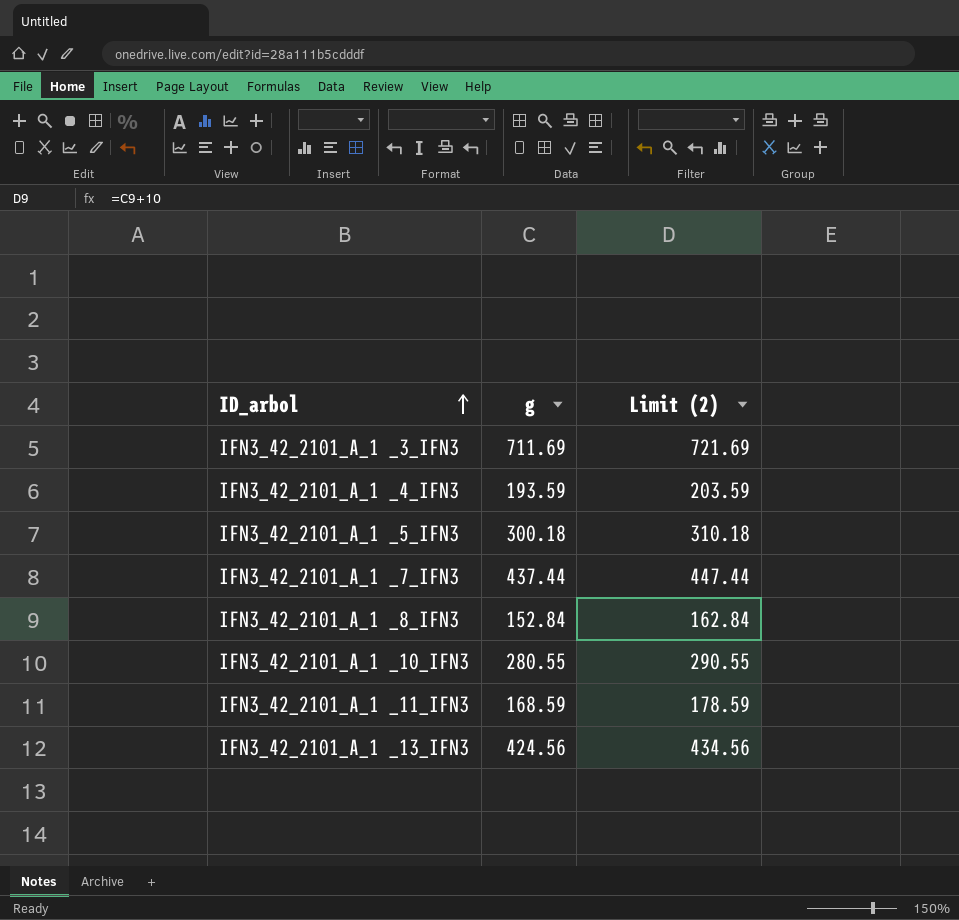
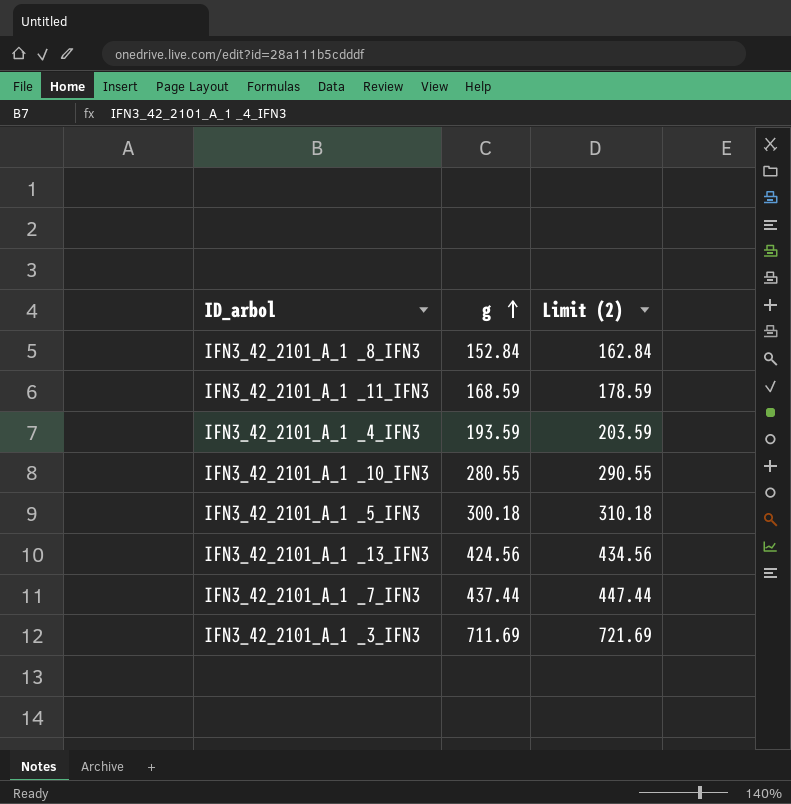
row order: ID_arbol ascending -> g ascending

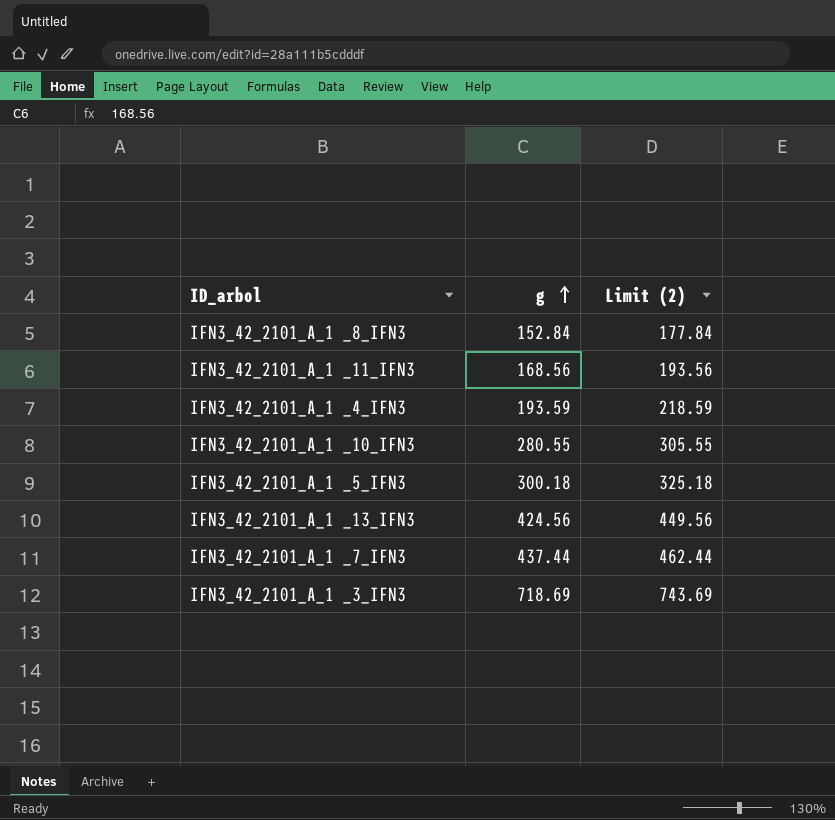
column Limit (2) | formula: [g] + 10 -> [g] + 25
IFN3_42_2101_A_1 _11_IFN3 | g: 168.59 -> 168.56
IFN3_42_2101_A_1 _3_IFN3 | g: 711.69 -> 718.69

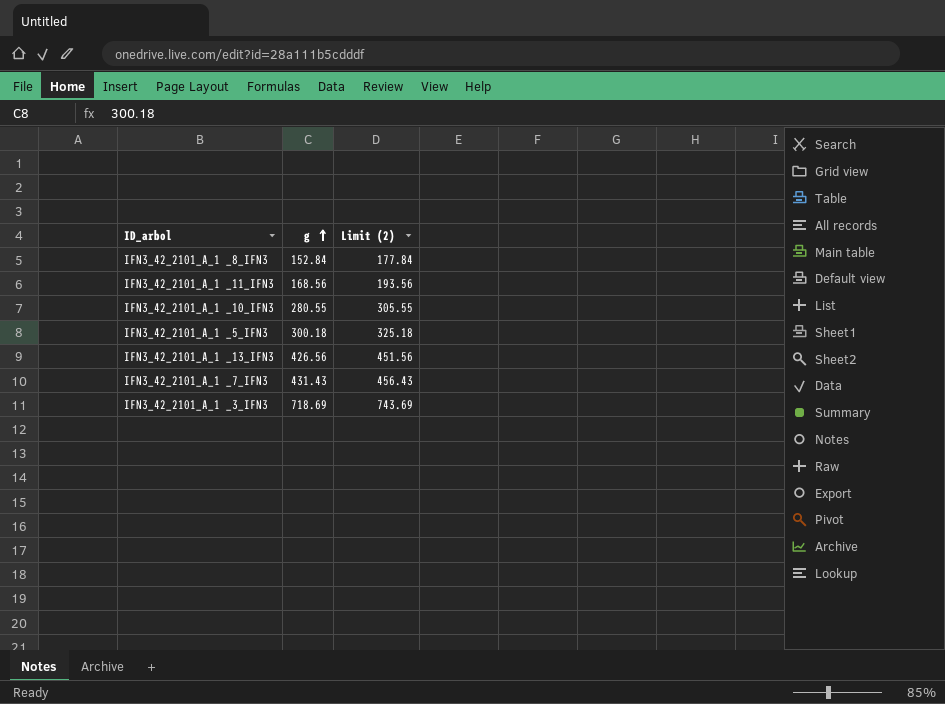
row IFN3_42_2101_A_1 _4_IFN3: 193.59 | 218.59 -> none
IFN3_42_2101_A_1 _13_IFN3 | g: 424.56 -> 426.56
IFN3_42_2101_A_1 _13_IFN3 | Limit (2): 449.56 -> 451.56
IFN3_42_2101_A_1 _7_IFN3 | g: 437.44 -> 431.43
IFN3_42_2101_A_1 _7_IFN3 | Limit (2): 462.44 -> 456.43

